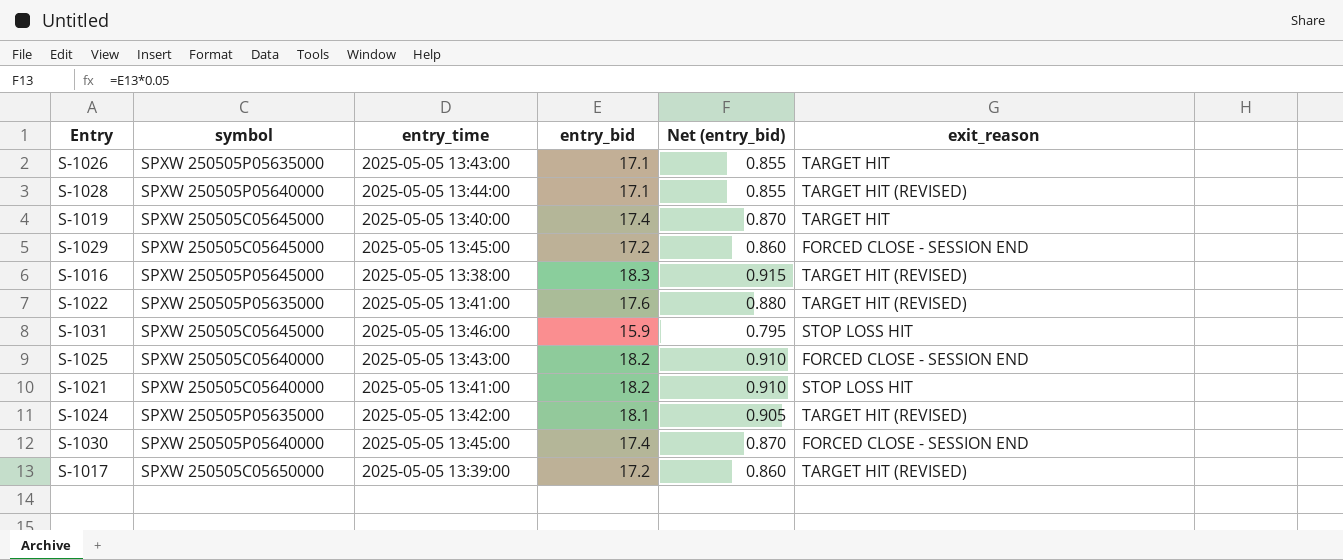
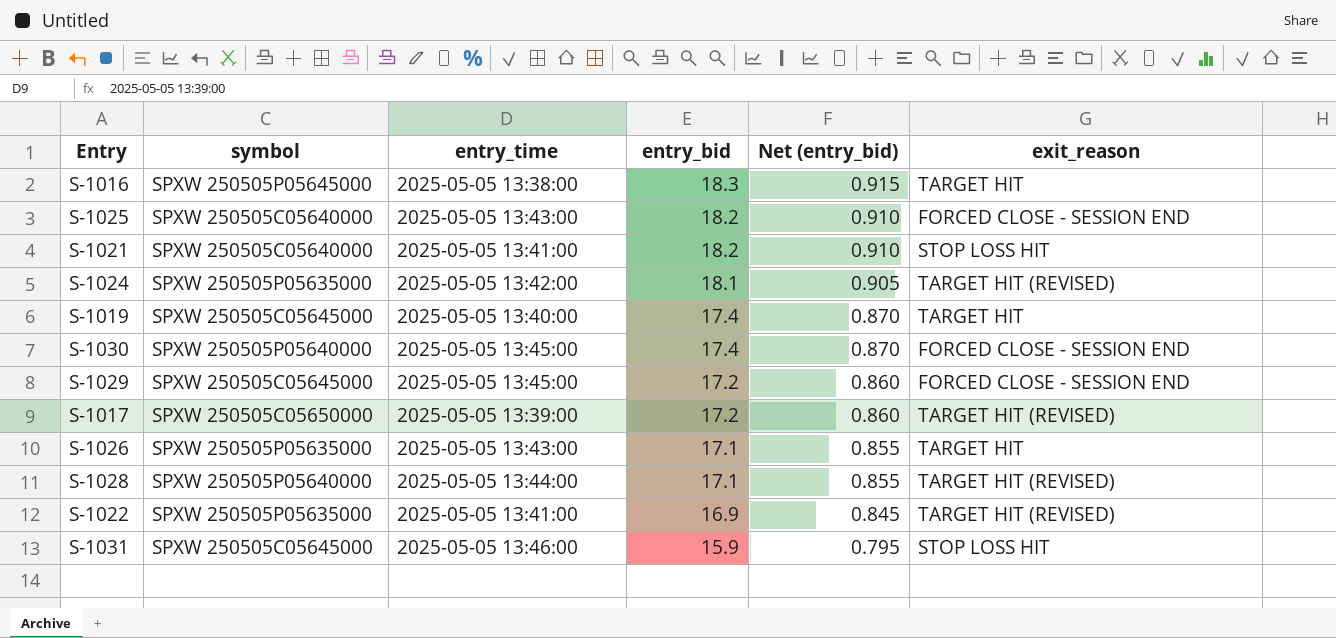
row order: none -> entry_bid descending
S-1016 | exit_reason: TARGET HIT (REVISED) -> TARGET HIT
S-1022 | entry_bid: 17.6 -> 16.9
S-1022 | Net (entry_bid): 0.880 -> 0.845

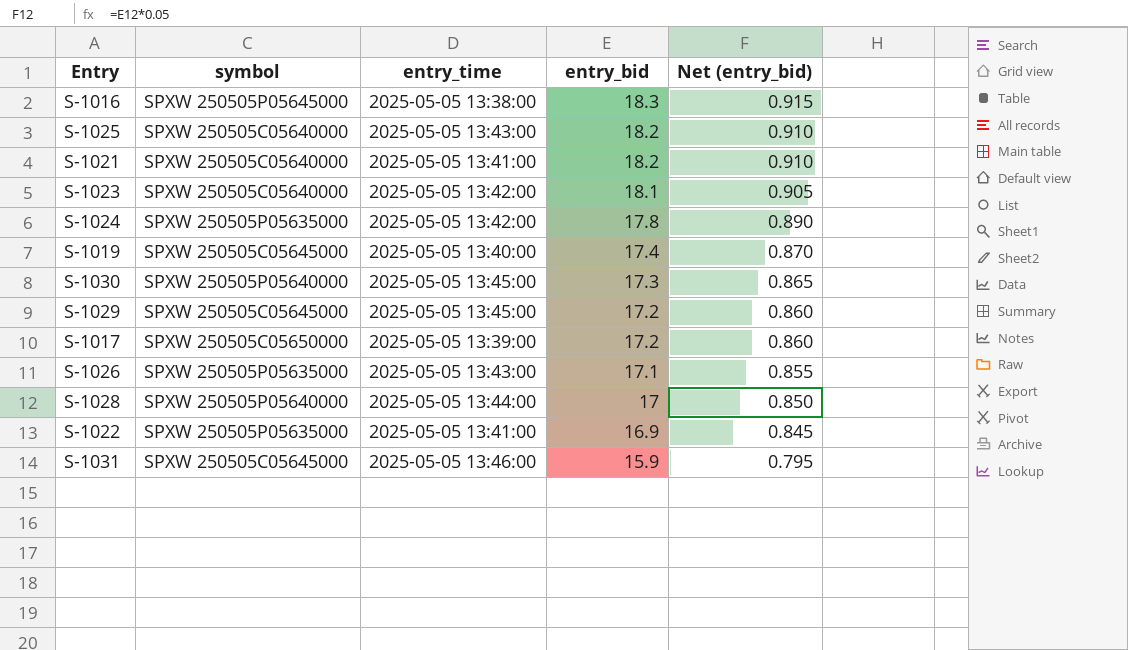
column exit_reason | position: 6 -> none
row S-1023: none -> SPXW 250505C05640000 | 2025-05-05 13:42:00 | 18.1 | 0.905
S-1024 | entry_bid: 18.1 -> 17.8
S-1024 | Net (entry_bid): 0.905 -> 0.890
S-1030 | entry_bid: 17.4 -> 17.3
S-1030 | Net (entry_bid): 0.870 -> 0.865
S-1028 | entry_bid: 17.1 -> 17
S-1028 | Net (entry_bid): 0.855 -> 0.850

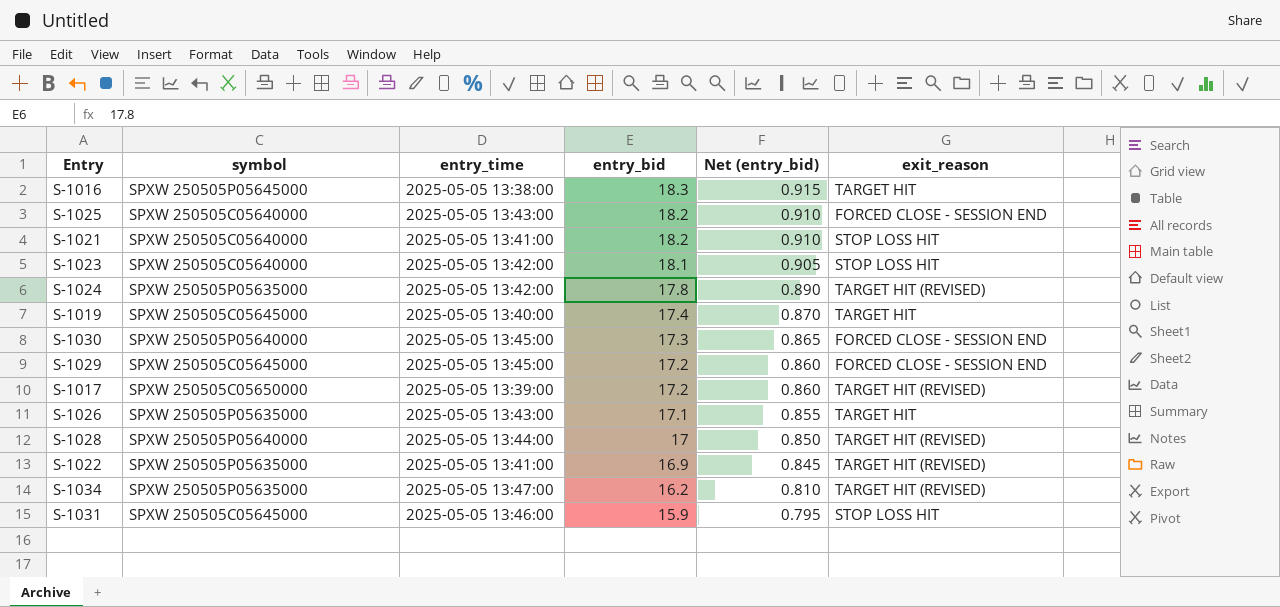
column exit_reason | position: none -> 6
row S-1034: none -> SPXW 250505P05635000 | 2025-05-05 13:47:00 | 16.2 | 0.810 | TARGET HIT (REVISED)

